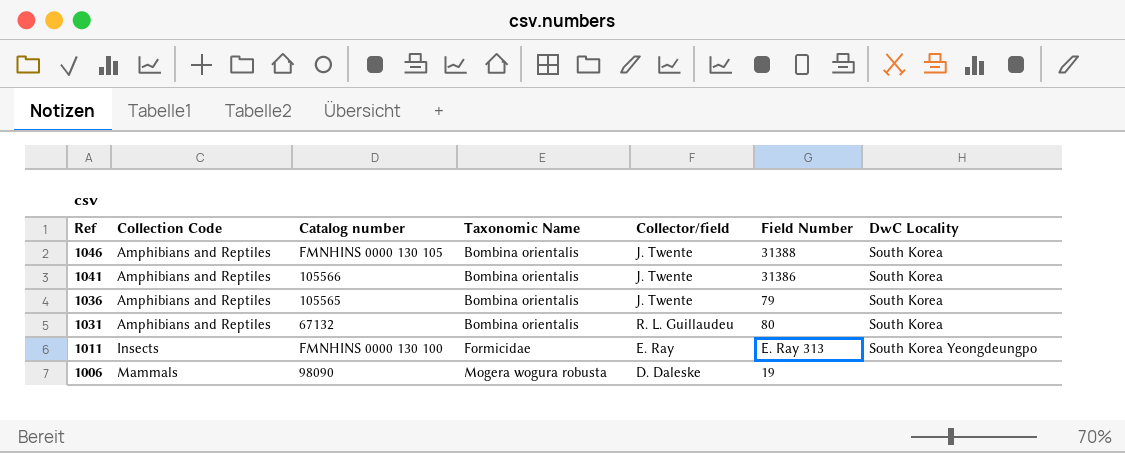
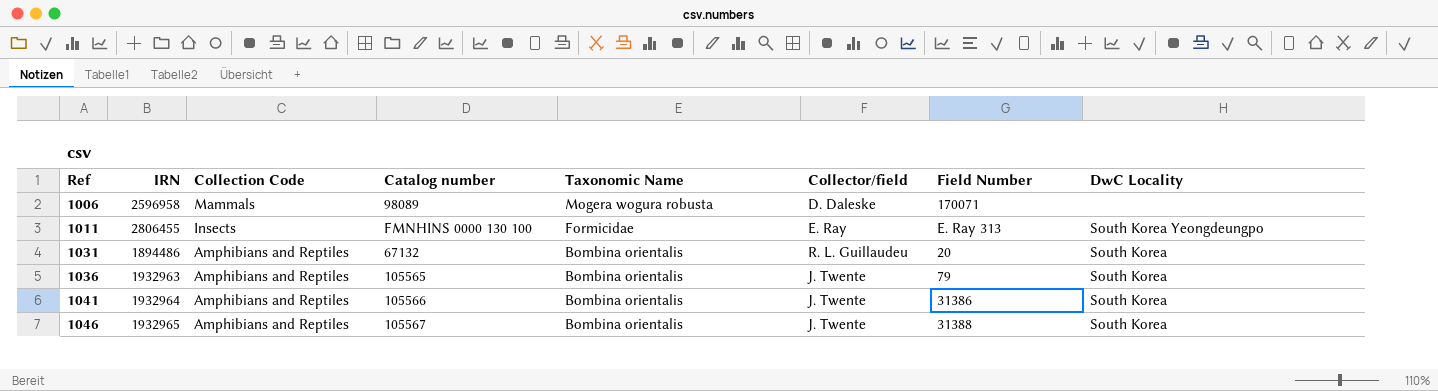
row order: Ref descending -> Ref ascending
column IRN | position: none -> 2
1006 | Catalog number: 98090 -> 98089
1006 | Field Number: 19 -> 170071
1031 | Field Number: 80 -> 20
1046 | Catalog number: FMNHINS 0000 130 105 -> 105567

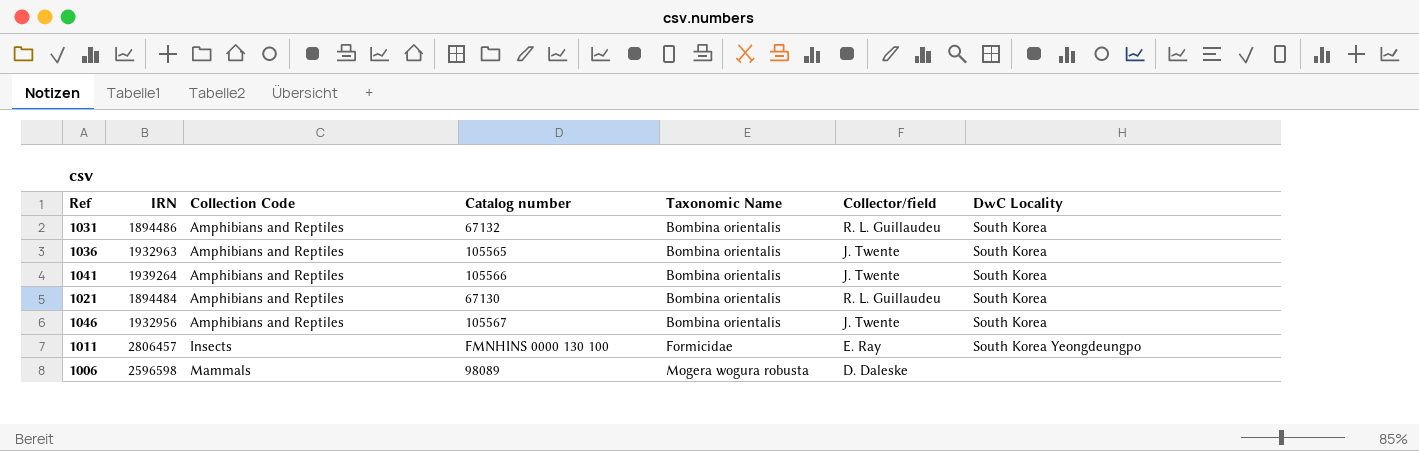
row order: Ref ascending -> Collection Code ascending
column Field Number | position: 7 -> none
1041 | IRN: 1932964 -> 1939264
row 1021: none -> 1894484 | Amphibians and Reptiles | 67130 | Bombina orientalis | R. L. Guillaudeu | South Korea
1046 | IRN: 1932965 -> 1932956
1011 | IRN: 2806455 -> 2806457
1006 | IRN: 2596958 -> 2596598

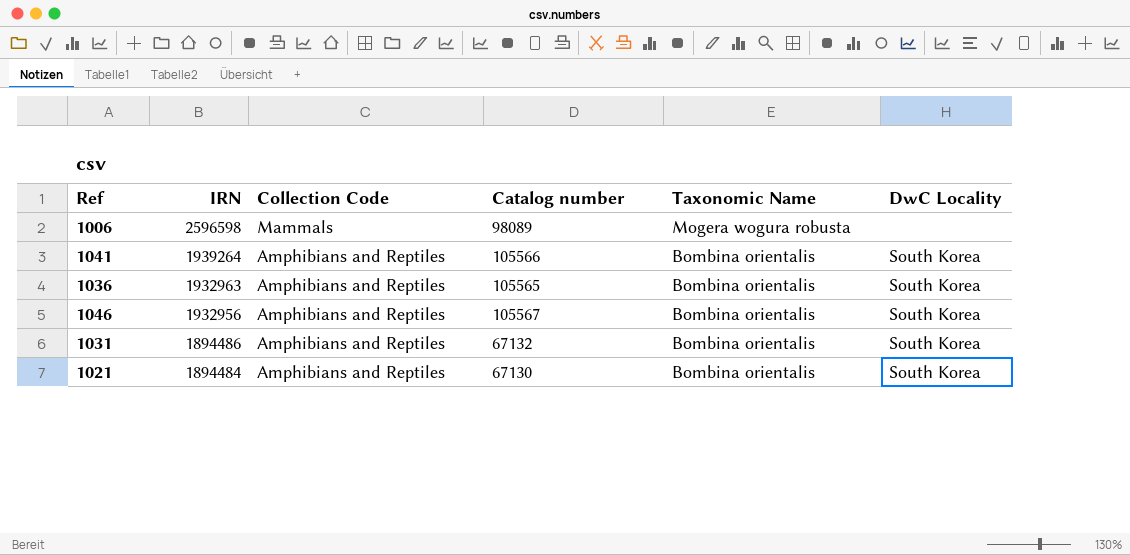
row order: Collection Code ascending -> IRN descending
column Collector/field | position: 6 -> none
row 1011: 2806457 | Insects | FMNHINS 0000 130 100 | Formicidae | E. Ray | South Korea Yeongdeungpo -> none

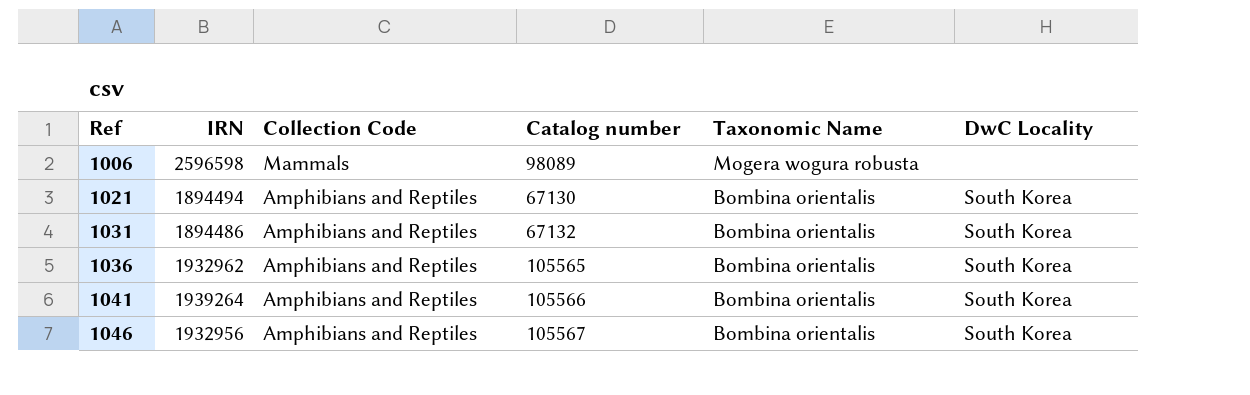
row order: IRN descending -> Ref ascending
1021 | IRN: 1894484 -> 1894494
1036 | IRN: 1932963 -> 1932962

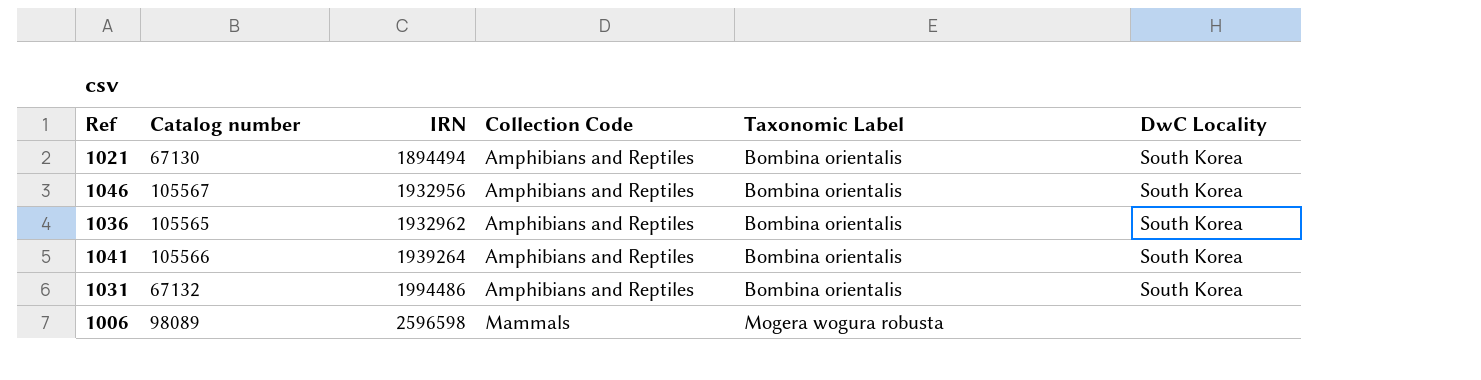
row order: Ref ascending -> IRN ascending
column Catalog number | position: 4 -> 2
column name: Taxonomic Name -> Taxonomic Label
1031 | IRN: 1894486 -> 1994486

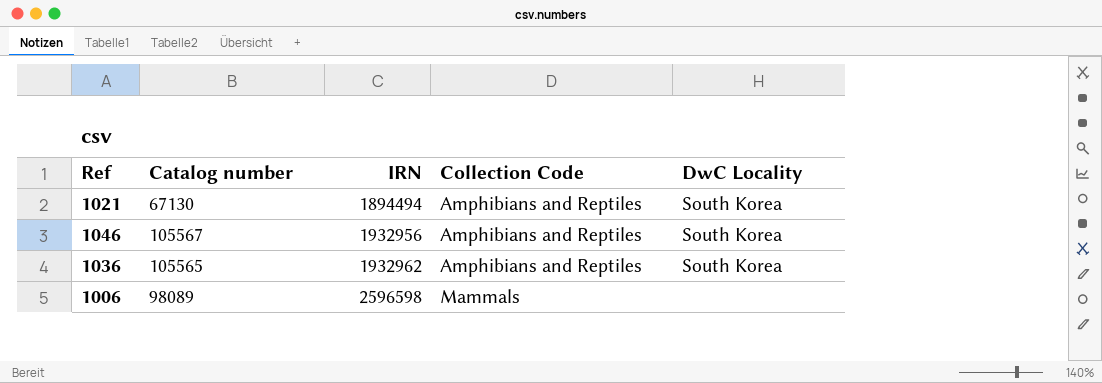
column Taxonomic Label | position: 5 -> none
row 1041: 105566 | 1939264 | Amphibians and Reptiles | Bombina orientalis | South Korea -> none
row 1031: 67132 | 1994486 | Amphibians and Reptiles | Bombina orientalis | South Korea -> none

